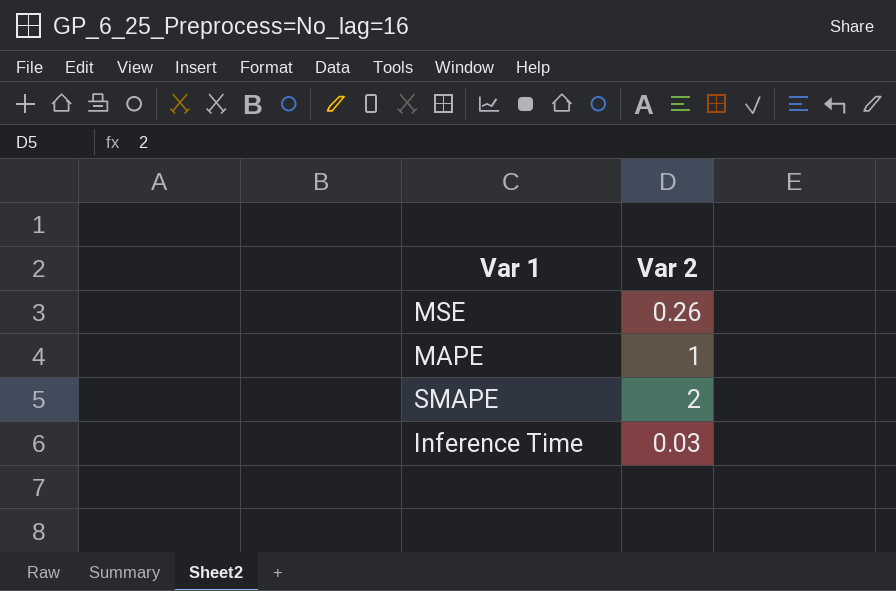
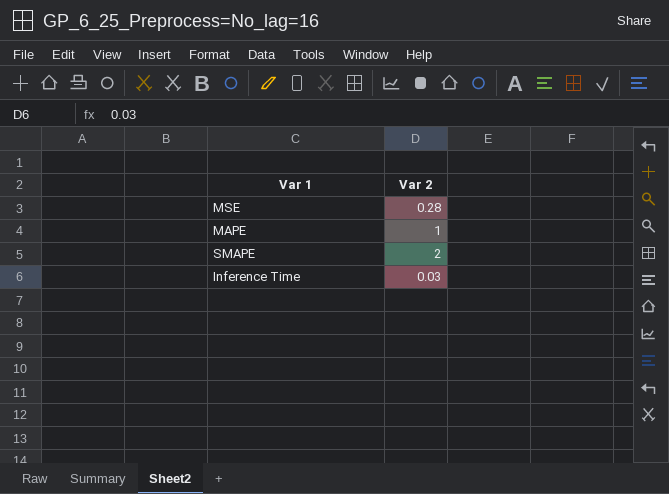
MSE | Var 2: 0.26 -> 0.28

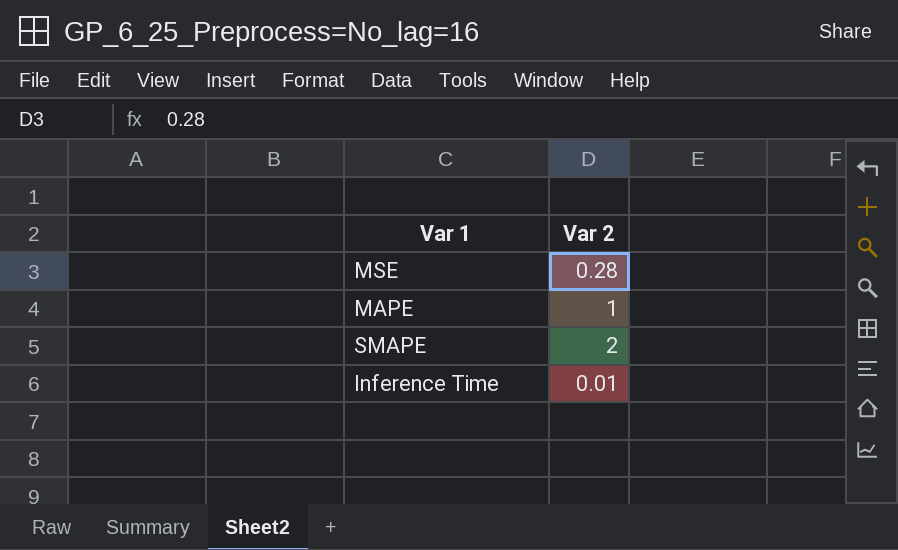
Inference Time | Var 2: 0.03 -> 0.01

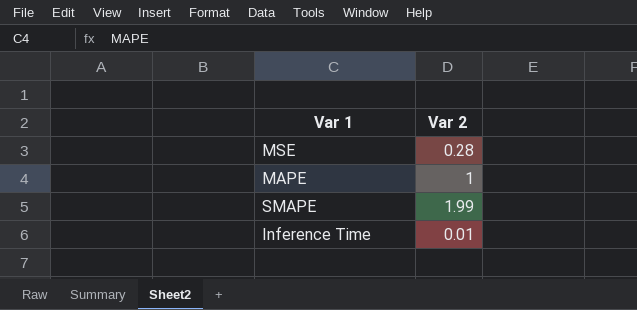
SMAPE | Var 2: 2 -> 1.99

